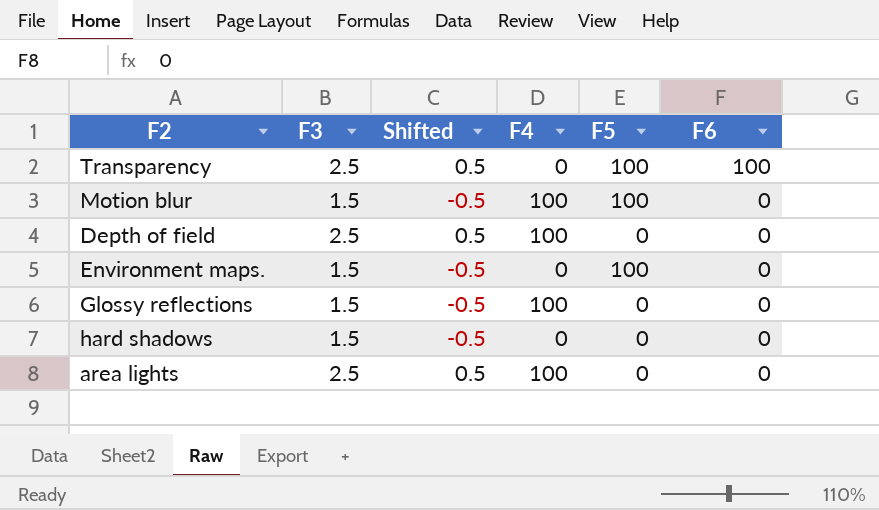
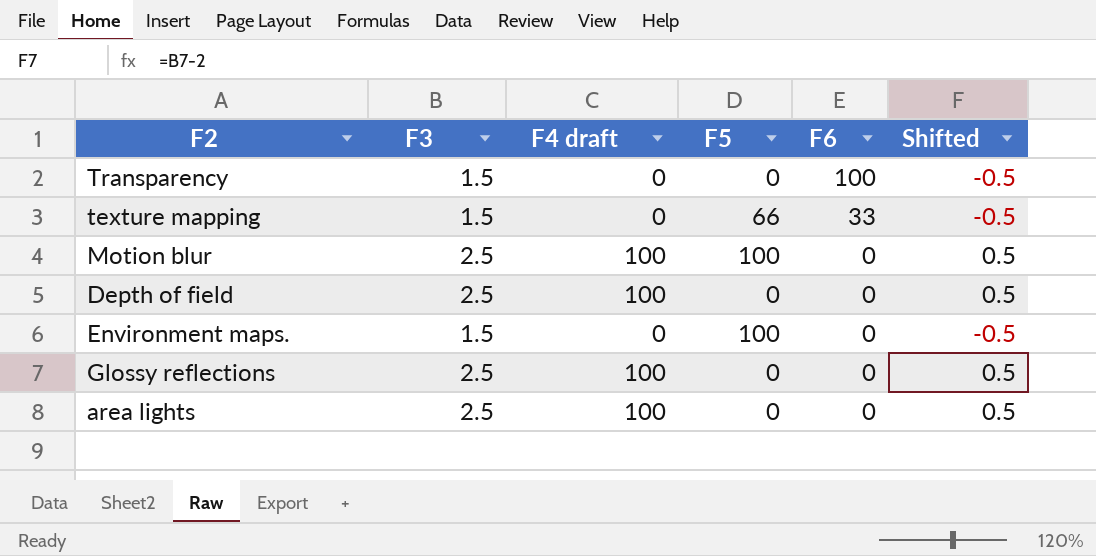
column name: F4 -> F4 draft
column Shifted | position: 3 -> 6
row hard shadows: 1.5 | -0.5 | 0 | 0 | 0 -> none
Transparency | F3: 2.5 -> 1.5
Transparency | F5: 100 -> 0
Transparency | Shifted: 0.5 -> -0.5
row texture mapping: none -> 1.5 | 0 | 66 | 33 | -0.5
Motion blur | F3: 1.5 -> 2.5
Motion blur | Shifted: -0.5 -> 0.5
Glossy reflections | F3: 1.5 -> 2.5
Glossy reflections | Shifted: -0.5 -> 0.5

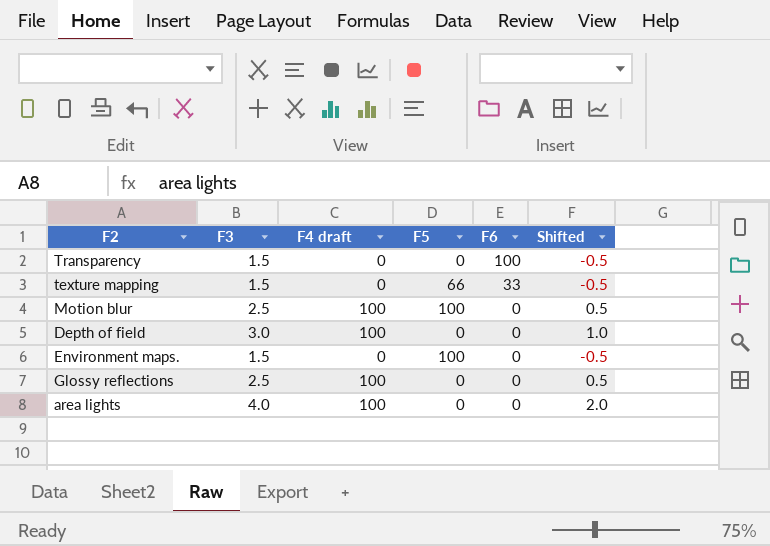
Depth of field | F3: 2.5 -> 3.0
Depth of field | Shifted: 0.5 -> 1.0
area lights | F3: 2.5 -> 4.0
area lights | Shifted: 0.5 -> 2.0

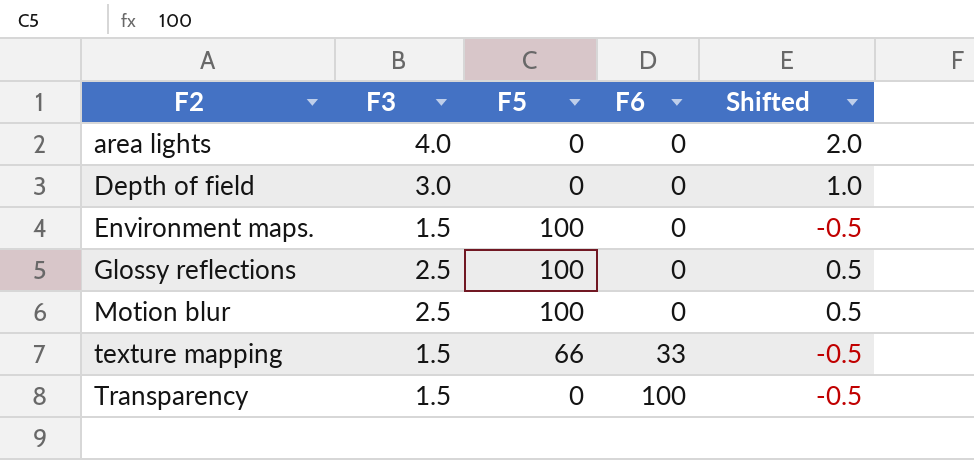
row order: F6 descending -> F2 ascending
column F4 draft | position: 3 -> none
Glossy reflections | F5: 0 -> 100

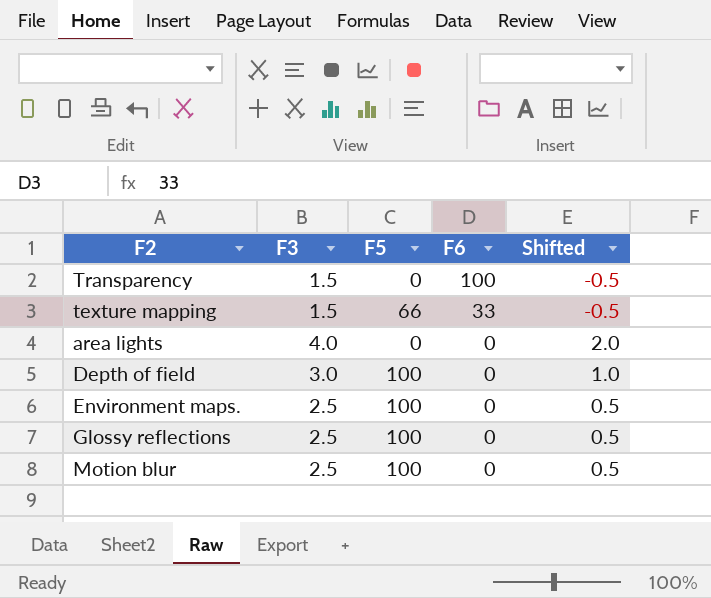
row order: F2 ascending -> F6 descending
Depth of field | F5: 0 -> 100
Environment maps. | F3: 1.5 -> 2.5
Environment maps. | Shifted: -0.5 -> 0.5

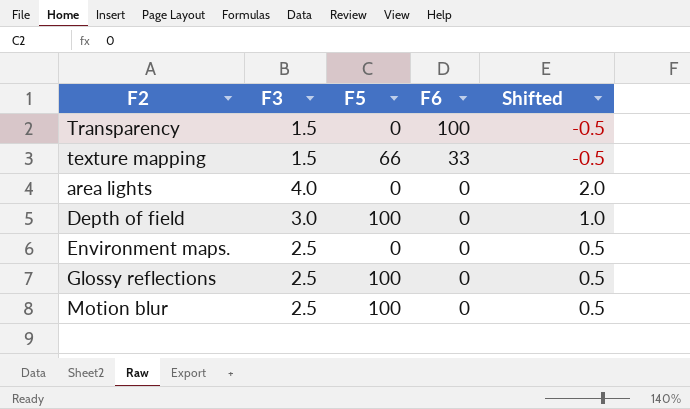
Environment maps. | F5: 100 -> 0

